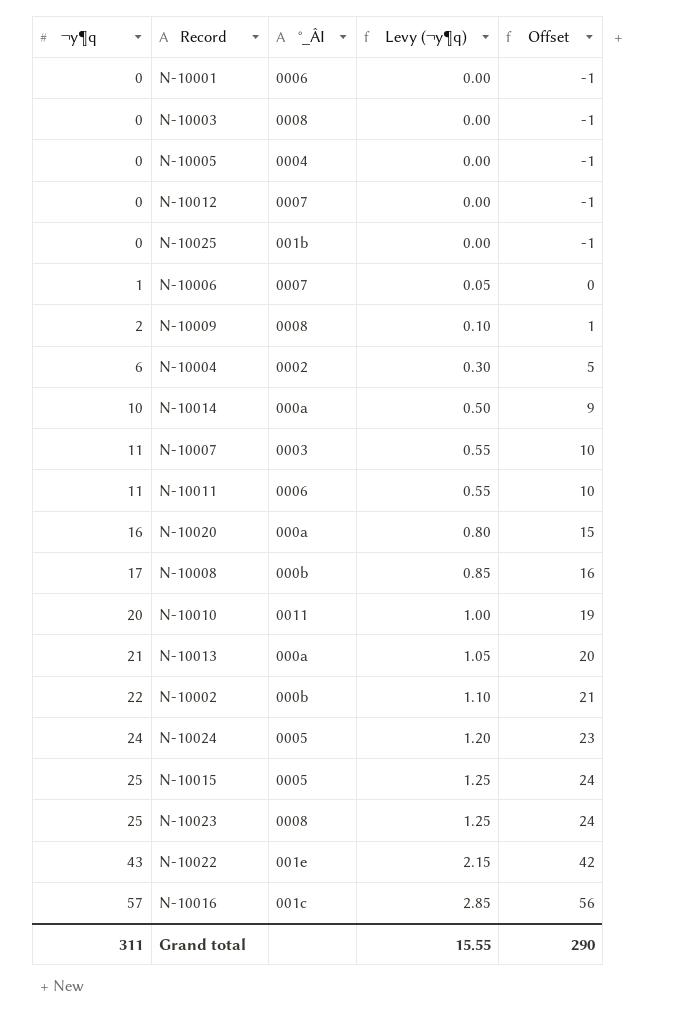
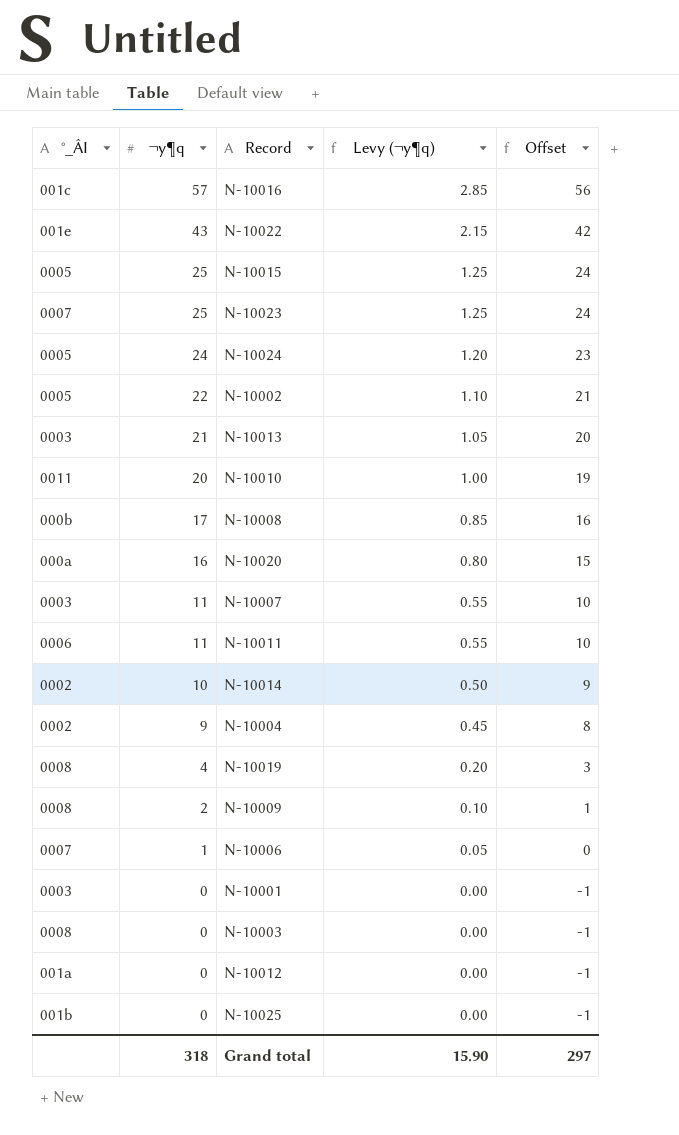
row order: ¬y¶q ascending -> ¬y¶q descending
column °_ÂI | position: 3 -> 1
row N-10005: 0 | 0004 | 0.00 | -1 -> none
N-10023 | °_ÂI: 0008 -> 0007
N-10002 | °_ÂI: 000b -> 0005
N-10013 | °_ÂI: 000a -> 0003
N-10014 | °_ÂI: 000a -> 0002
N-10004 | ¬y¶q: 6 -> 9
N-10004 | Levy (¬y¶q): 0.30 -> 0.45
N-10004 | Offset: 5 -> 8
row N-10019: none -> 0008 | 4 | 0.20 | 3
N-10001 | °_ÂI: 0006 -> 0003
N-10012 | °_ÂI: 0007 -> 001a
Grand total | ¬y¶q: 311 -> 318
Grand total | Levy (¬y¶q): 15.55 -> 15.90
Grand total | Offset: 290 -> 297

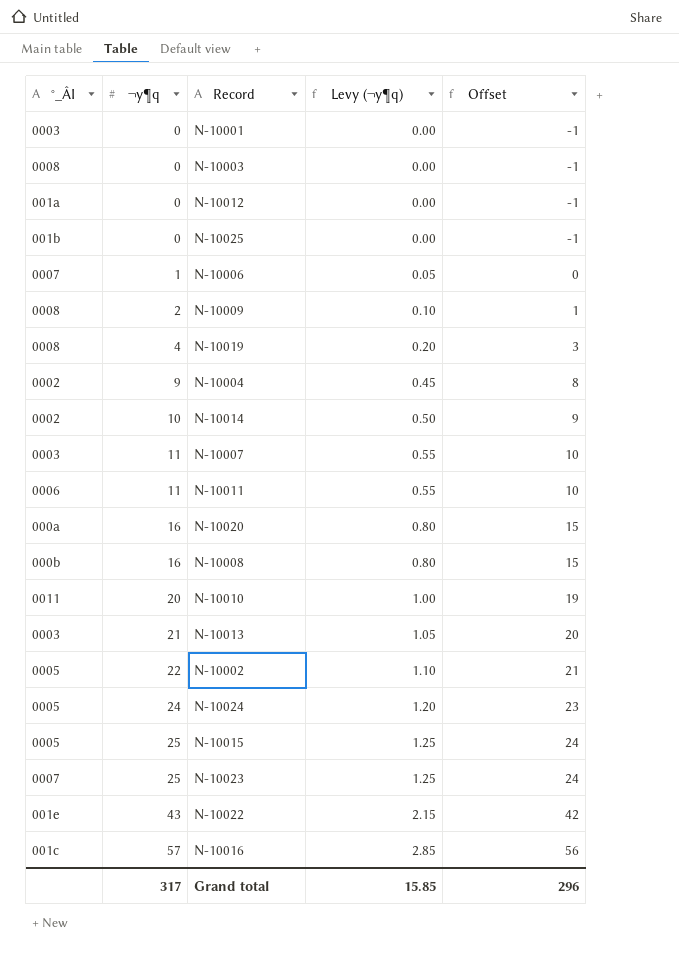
row order: ¬y¶q descending -> ¬y¶q ascending
N-10008 | ¬y¶q: 17 -> 16
N-10008 | Levy (¬y¶q): 0.85 -> 0.80
N-10008 | Offset: 16 -> 15
Grand total | ¬y¶q: 318 -> 317
Grand total | Levy (¬y¶q): 15.90 -> 15.85
Grand total | Offset: 297 -> 296

